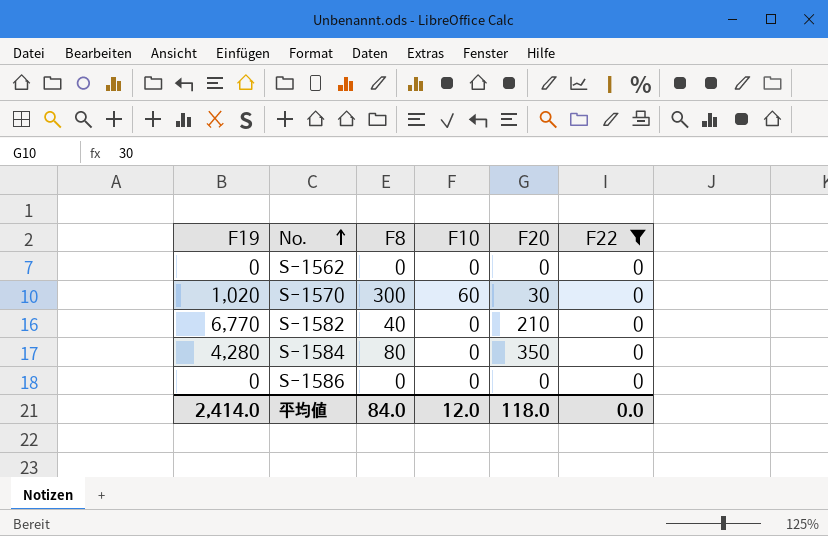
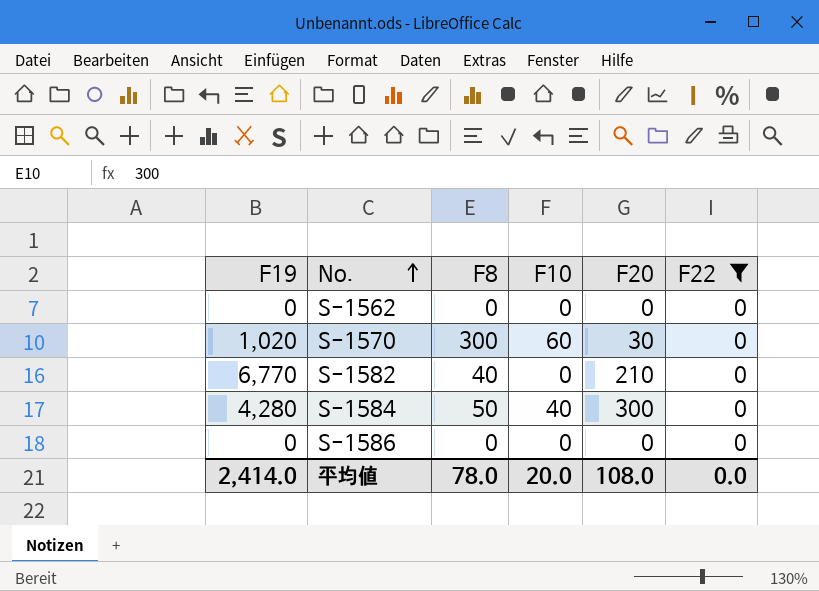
S-1584 | F8: 80 -> 50
S-1584 | F10: 0 -> 40
S-1584 | F20: 350 -> 300
平均値 | F8: 84.0 -> 78.0
平均値 | F10: 12.0 -> 20.0
平均値 | F20: 118.0 -> 108.0

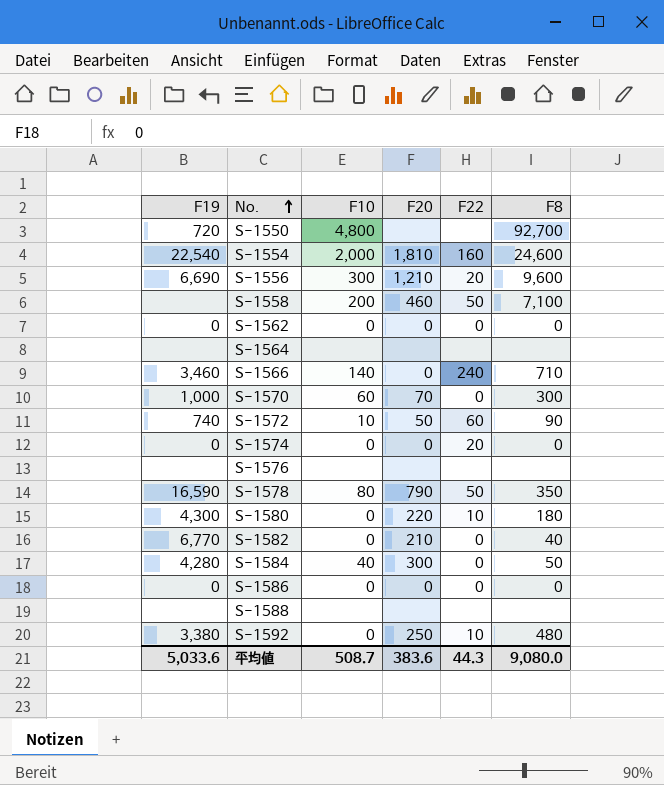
filter: F22 = 0 -> none
column F8 | position: 3 -> 6
S-1570 | F19: 1,020 -> 1,000
S-1570 | F20: 30 -> 70
平均値 | F19: 2,414.0 -> 5,033.6
平均値 | F10: 20.0 -> 508.7
平均値 | F20: 108.0 -> 383.6
平均値 | F22: 0.0 -> 44.3
平均値 | F8: 78.0 -> 9,080.0

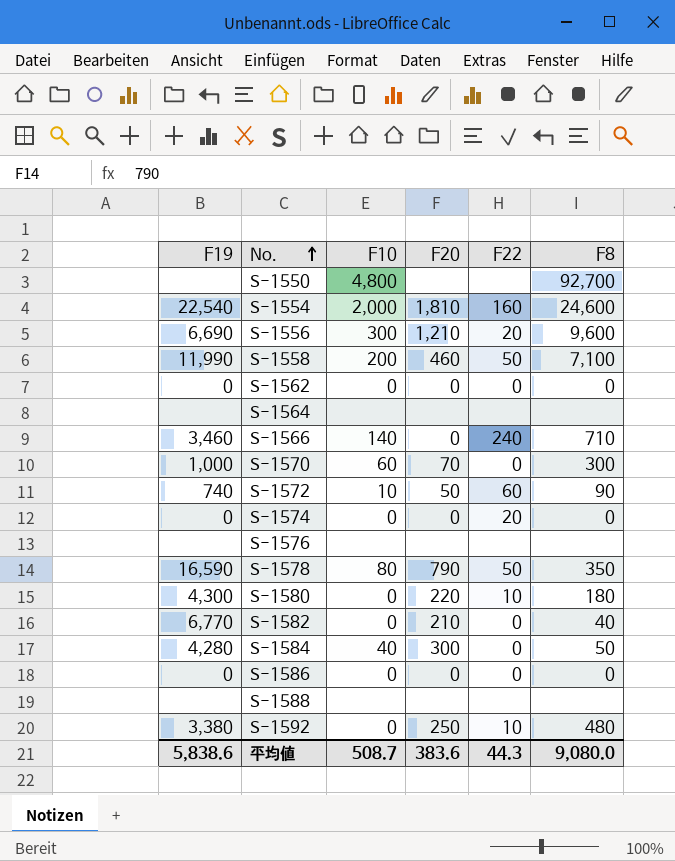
S-1550 | F19: 720 -> none
S-1558 | F19: none -> 11,990
平均値 | F19: 5,033.6 -> 5,838.6

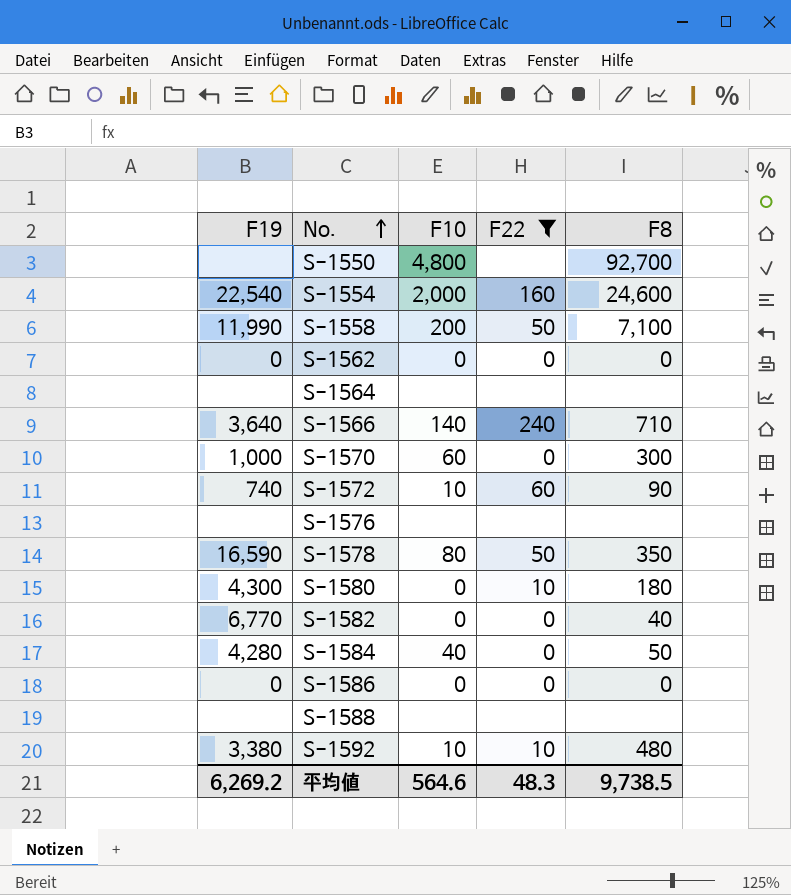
filter: none -> F22 != 20
column F20 | position: 4 -> none
S-1566 | F19: 3,460 -> 3,640
S-1592 | F10: 0 -> 10
平均値 | F19: 5,838.6 -> 6,269.2
平均値 | F10: 508.7 -> 564.6
平均値 | F22: 44.3 -> 48.3
平均値 | F8: 9,080.0 -> 9,738.5

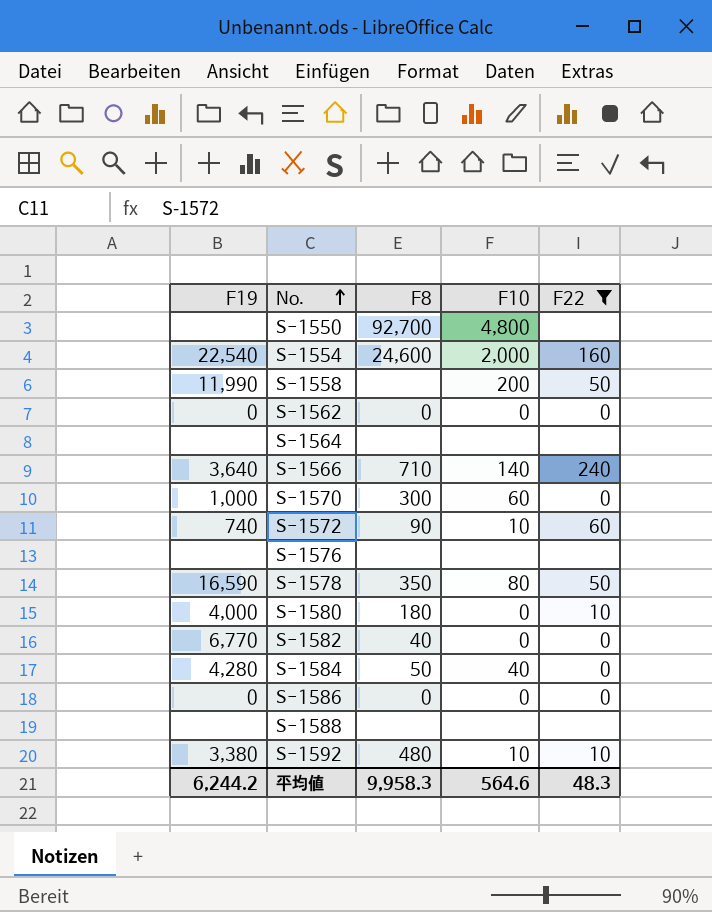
column F8 | position: 5 -> 3
S-1558 | F8: 7,100 -> none
S-1580 | F19: 4,300 -> 4,000
平均値 | F19: 6,269.2 -> 6,244.2
平均値 | F8: 9,738.5 -> 9,958.3

